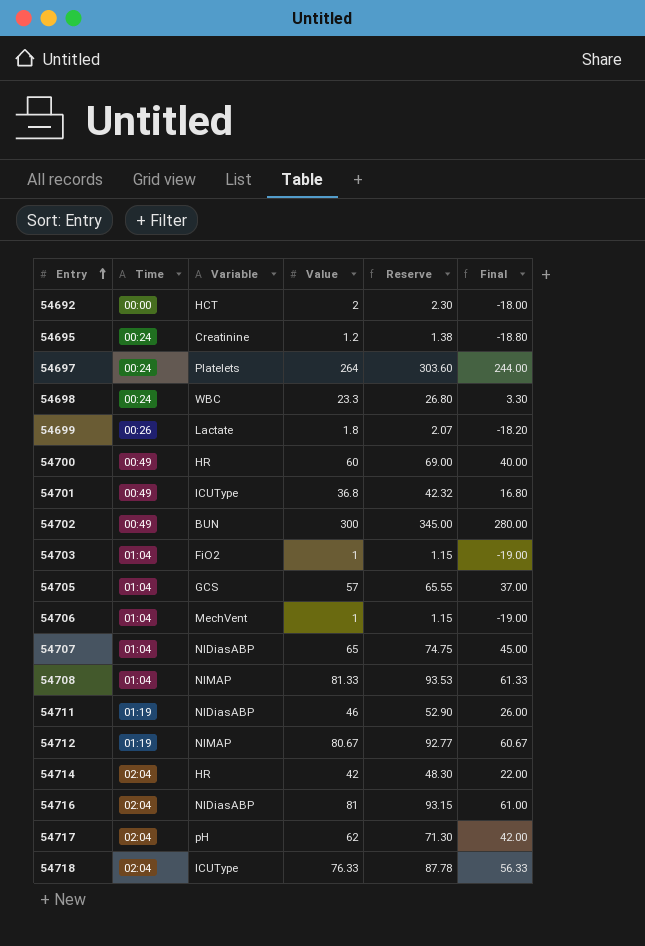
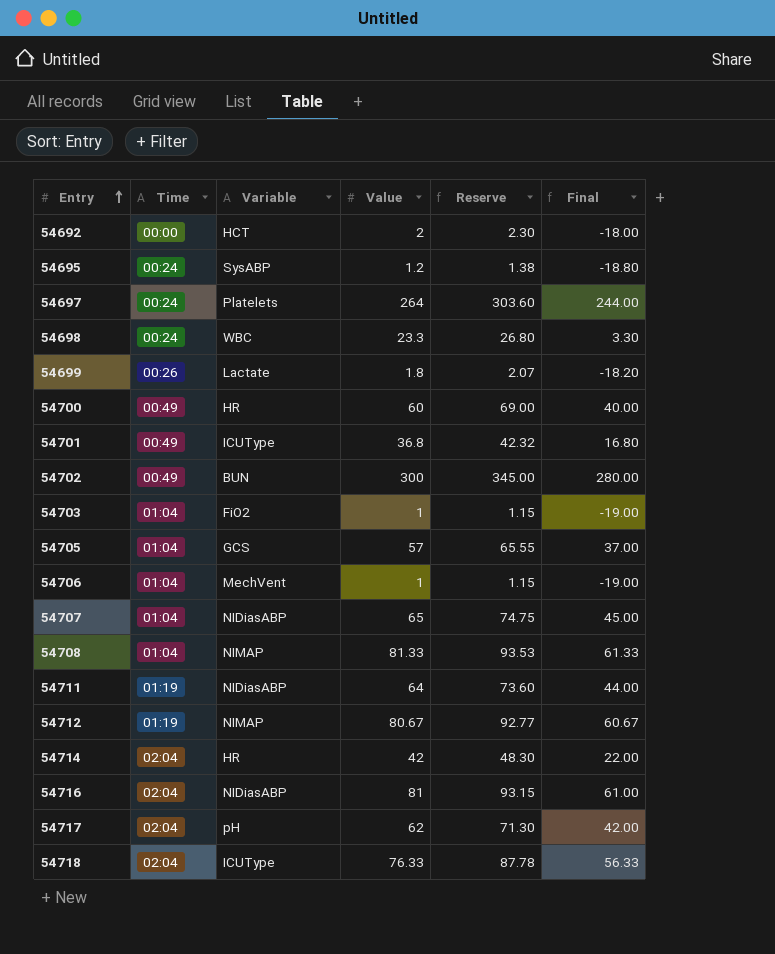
54695 | Variable: Creatinine -> SysABP
54711 | Value: 46 -> 64
54711 | Reserve: 52.90 -> 73.60
54711 | Final: 26.00 -> 44.00

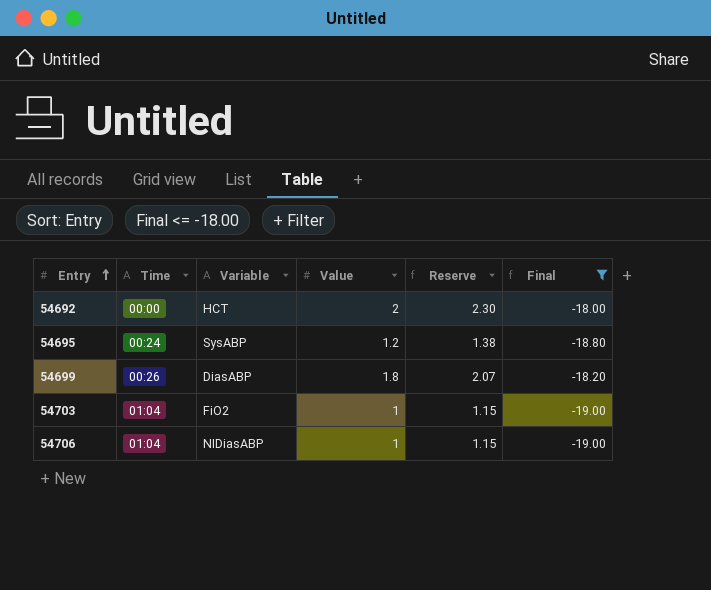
filter: none -> Final <= -18.00
54699 | Variable: Lactate -> DiasABP
54706 | Variable: MechVent -> NIDiasABP

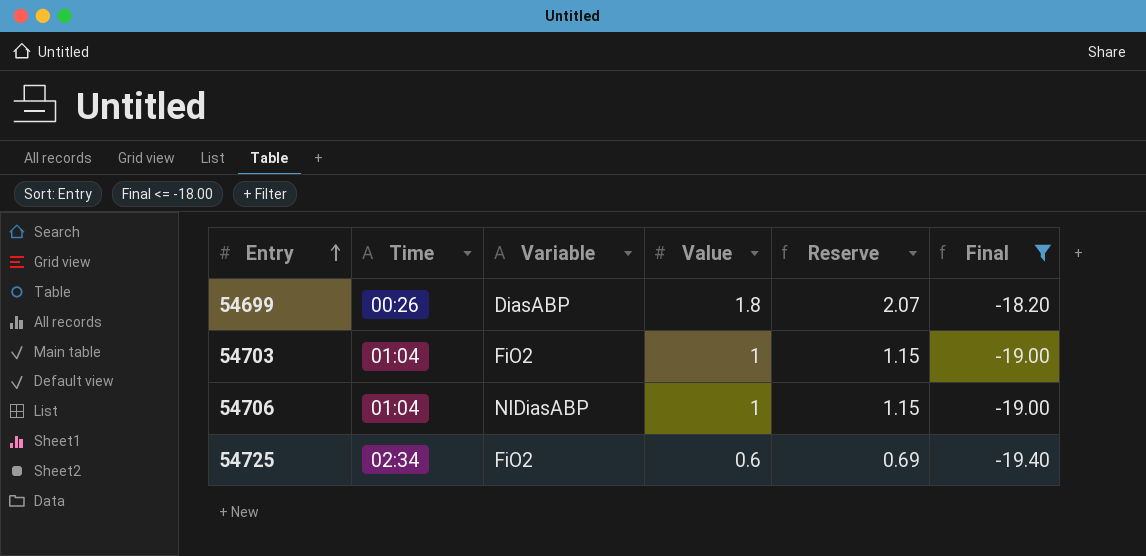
row 54692: 00:00 | HCT | 2 | 2.30 | -18.00 -> none
row 54695: 00:24 | SysABP | 1.2 | 1.38 | -18.80 -> none
row 54725: none -> 02:34 | FiO2 | 0.6 | 0.69 | -19.40

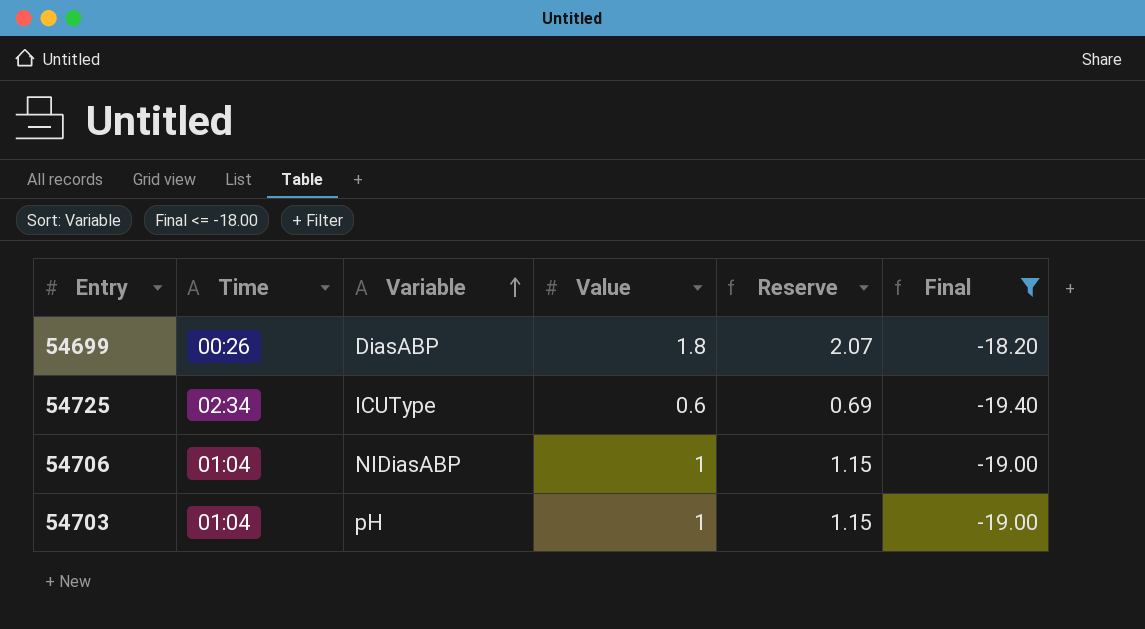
row order: Entry ascending -> Variable ascending
54725 | Variable: FiO2 -> ICUType
54703 | Variable: FiO2 -> pH

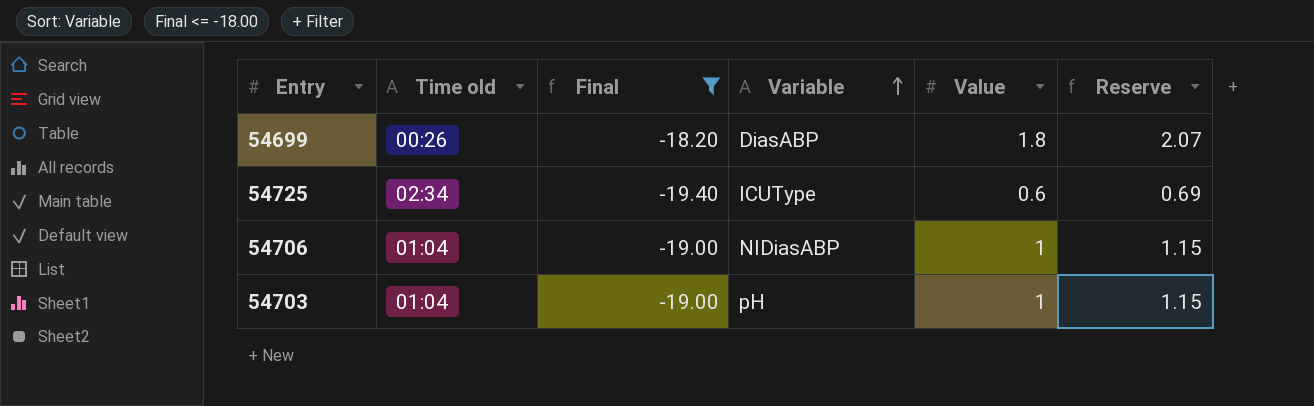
column name: Time -> Time old
column Final | position: 6 -> 3

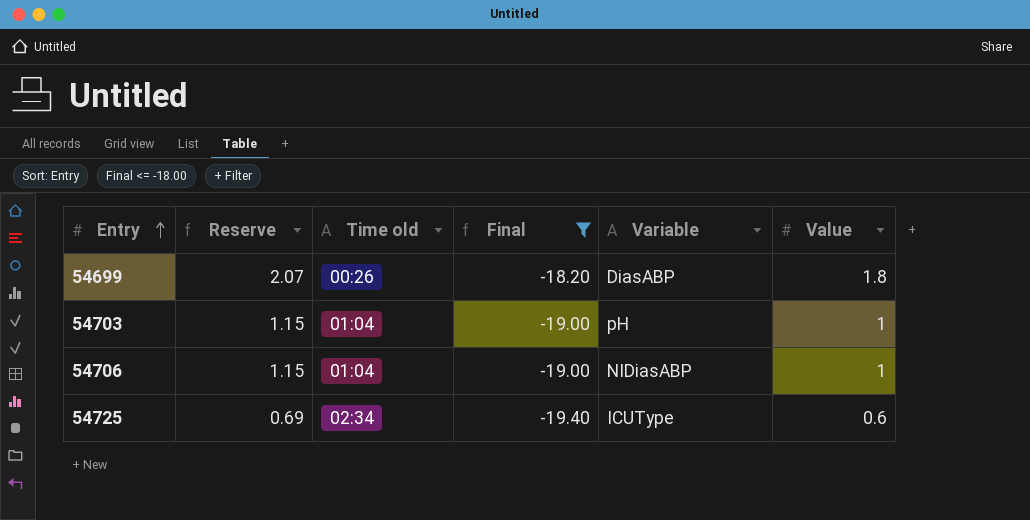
row order: Variable ascending -> Entry ascending
column Reserve | position: 6 -> 2

